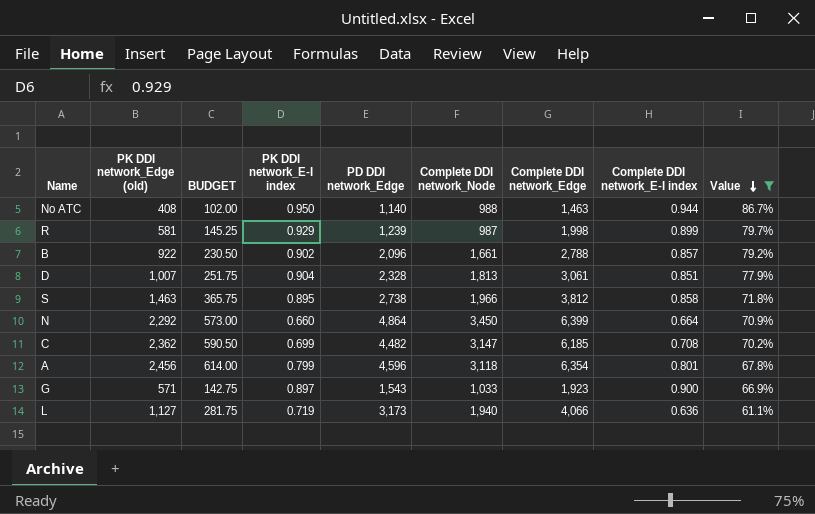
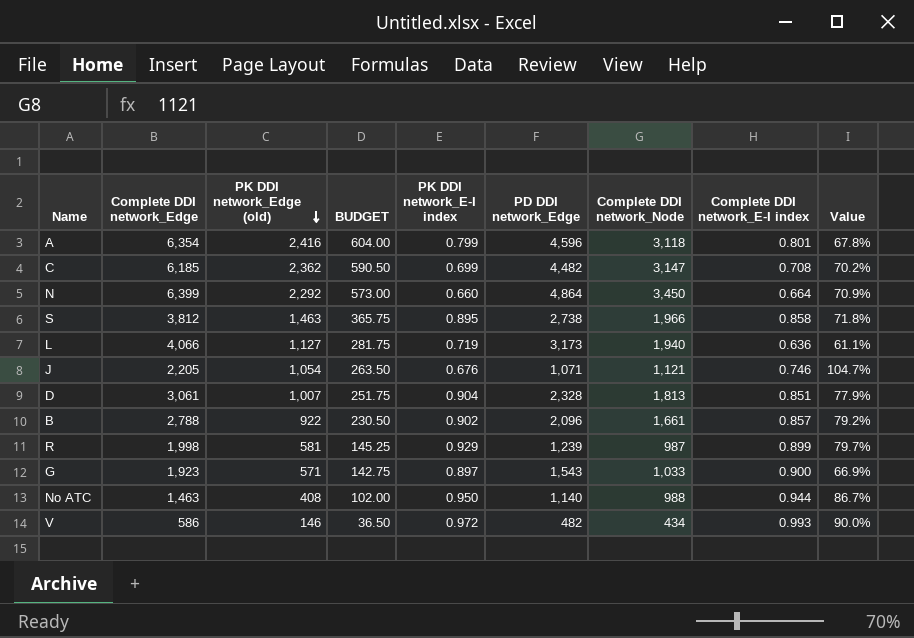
filter: Value <= 86.7% -> none
row order: Value descending -> PK DDI network_Edge (old) descending
column Complete DDI network_Edge | position: 7 -> 2
A | PK DDI network_Edge (old): 2,456 -> 2,416
A | BUDGET: 614.00 -> 604.00

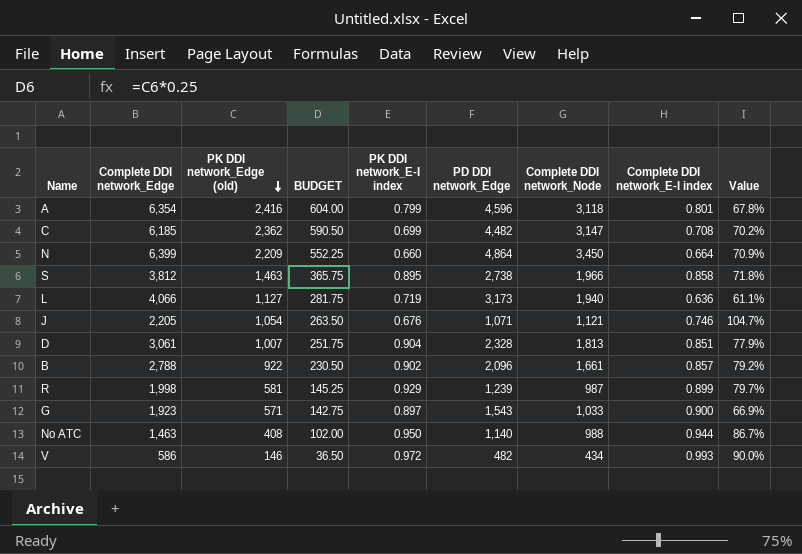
N | PK DDI network_Edge (old): 2,292 -> 2,209
N | BUDGET: 573.00 -> 552.25

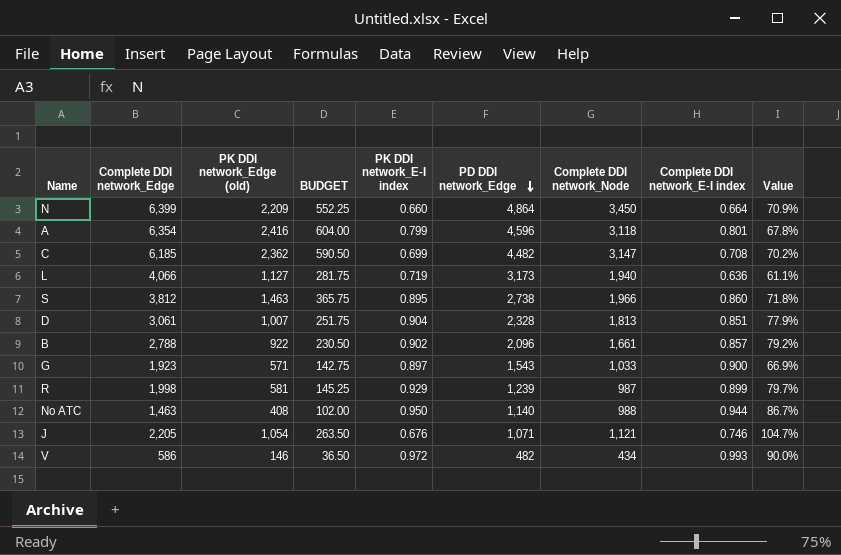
row order: PK DDI network_Edge (old) descending -> PD DDI network_Edge descending
S | Complete DDI network_E-I index: 0.858 -> 0.860

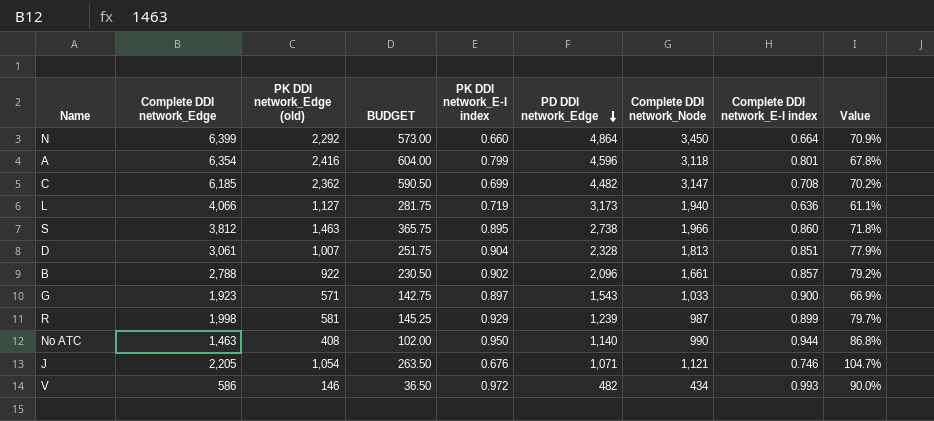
N | PK DDI network_Edge (old): 2,209 -> 2,292
N | BUDGET: 552.25 -> 573.00
No ATC | Complete DDI network_Node: 988 -> 990
No ATC | Value: 86.7% -> 86.8%

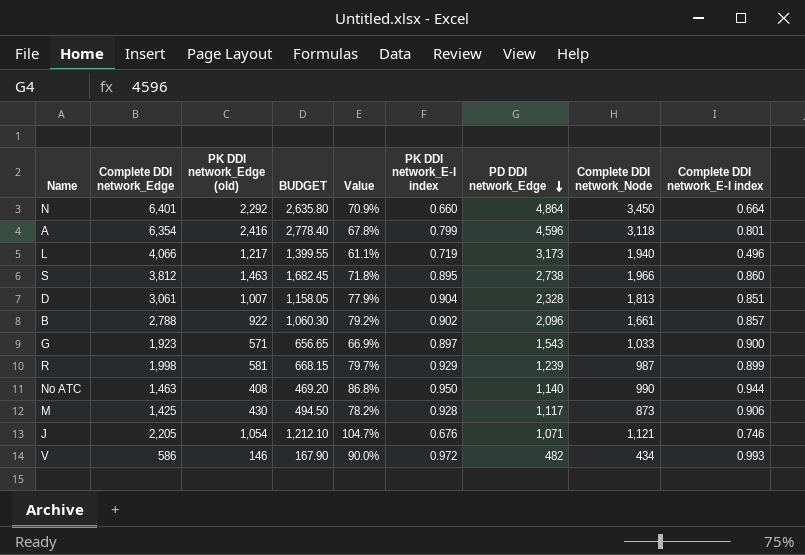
column BUDGET | formula: [PK DDI network_Edge (old)] * 0.25 -> [PK DDI network_Edge (old)] * 1.15
column Value | position: 9 -> 5
row C: 6,185 | 2,362 | 590.50 | 0.699 | 4,482 | 3,147 | 0.708 | 70.2% -> none
N | Complete DDI network_Edge: 6,399 -> 6,401
L | PK DDI network_Edge (old): 1,127 -> 1,217
L | Complete DDI network_E-I index: 0.636 -> 0.496
row M: none -> 1,425 | 430 | 494.50 | 78.2% | 0.928 | 1,117 | 873 | 0.906

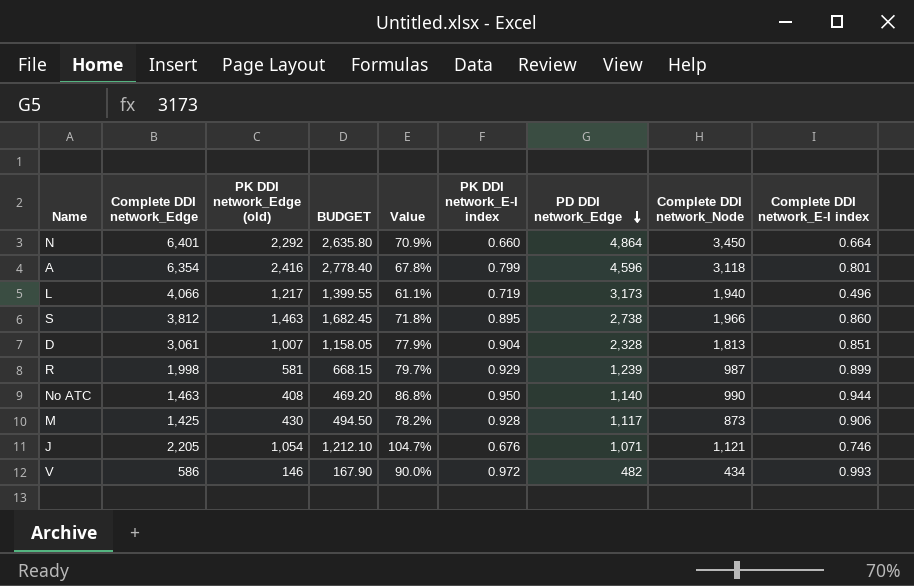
row B: 2,788 | 922 | 1,060.30 | 79.2% | 0.902 | 2,096 | 1,661 | 0.857 -> none
row G: 1,923 | 571 | 656.65 | 66.9% | 0.897 | 1,543 | 1,033 | 0.900 -> none

